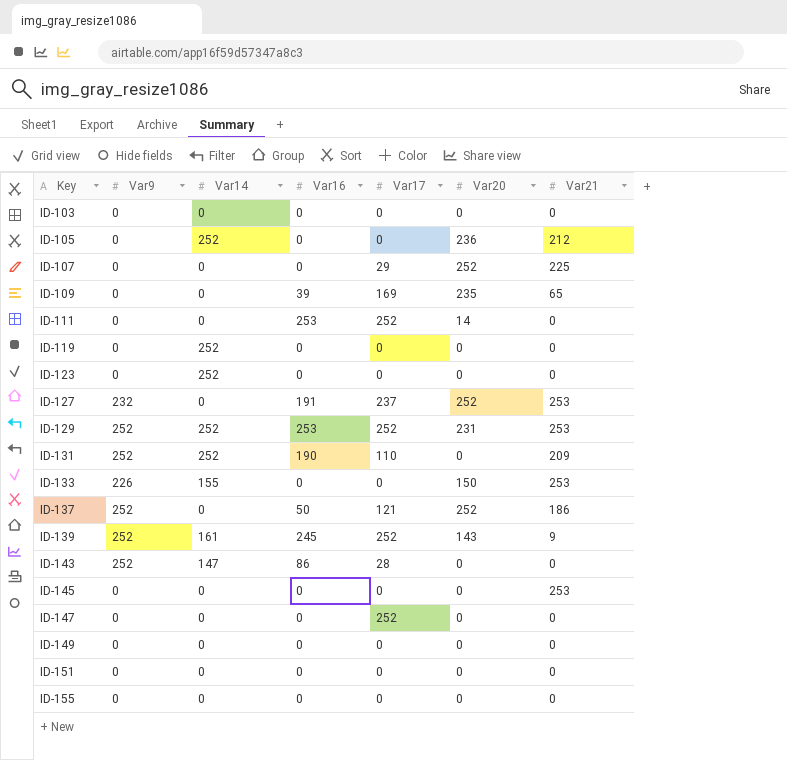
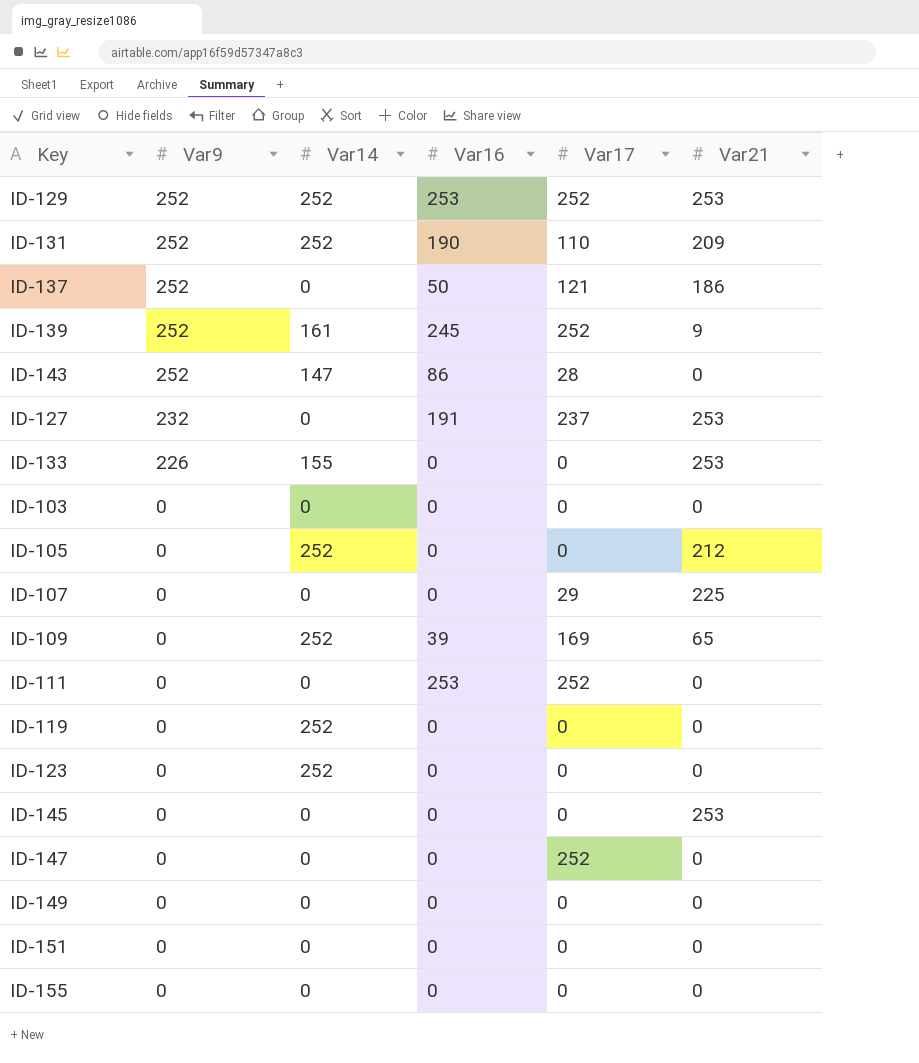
row order: Key ascending -> Var9 descending
column Var20 | position: 6 -> none
ID-109 | Var14: 0 -> 252

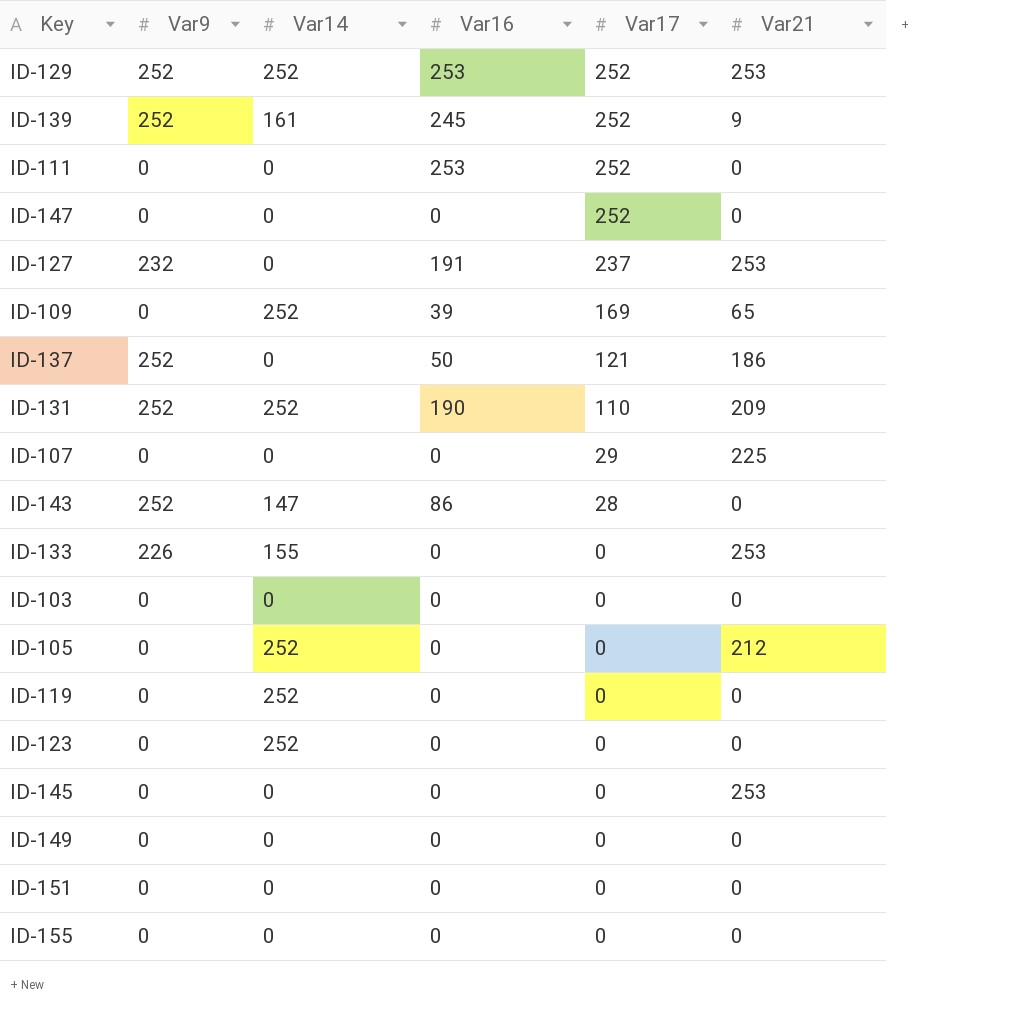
row order: Var9 descending -> Var17 descending

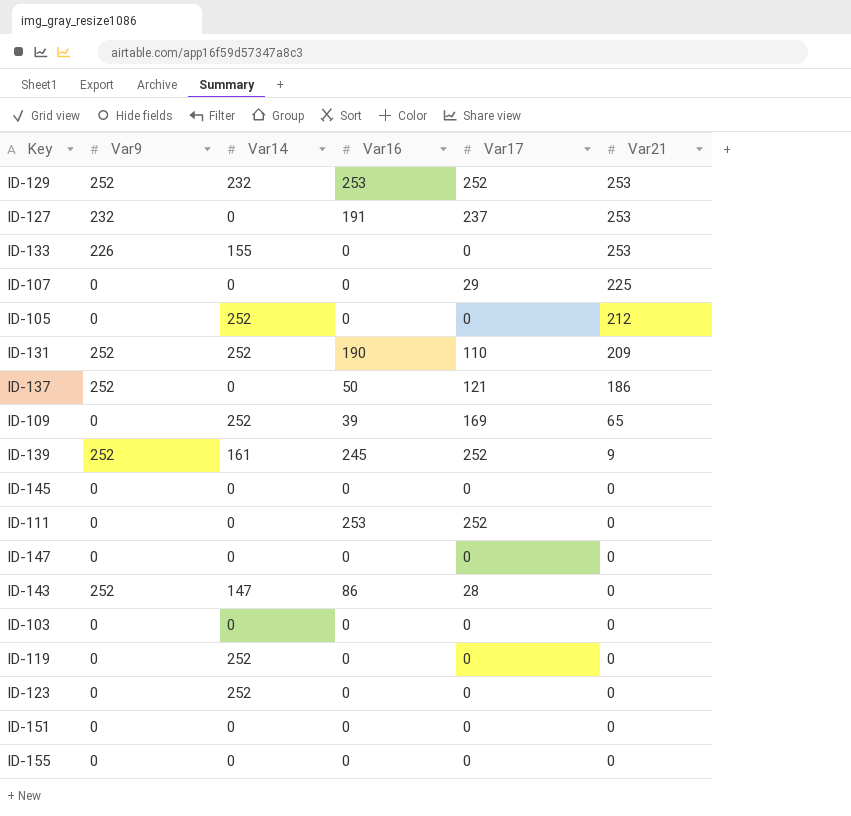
row order: Var17 descending -> Var21 descending
row ID-149: 0 | 0 | 0 | 0 | 0 -> none
ID-129 | Var14: 252 -> 232
ID-145 | Var21: 253 -> 0
ID-147 | Var17: 252 -> 0

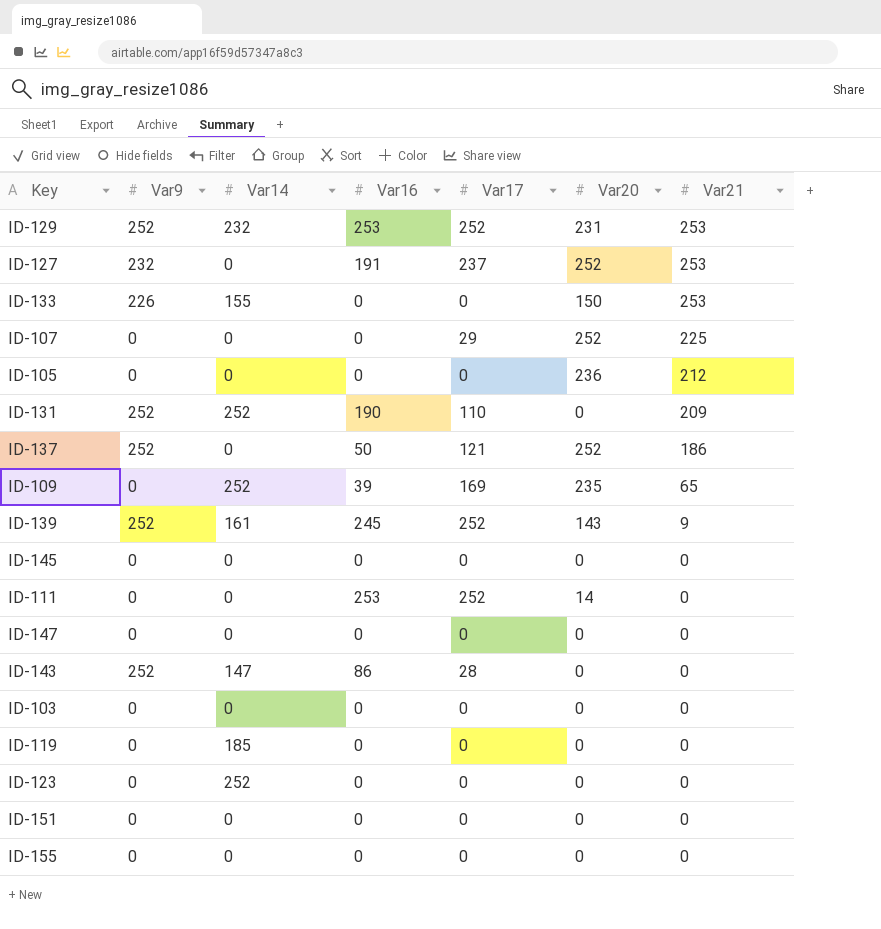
column Var20 | position: none -> 6
ID-105 | Var14: 252 -> 0
ID-119 | Var14: 252 -> 185

